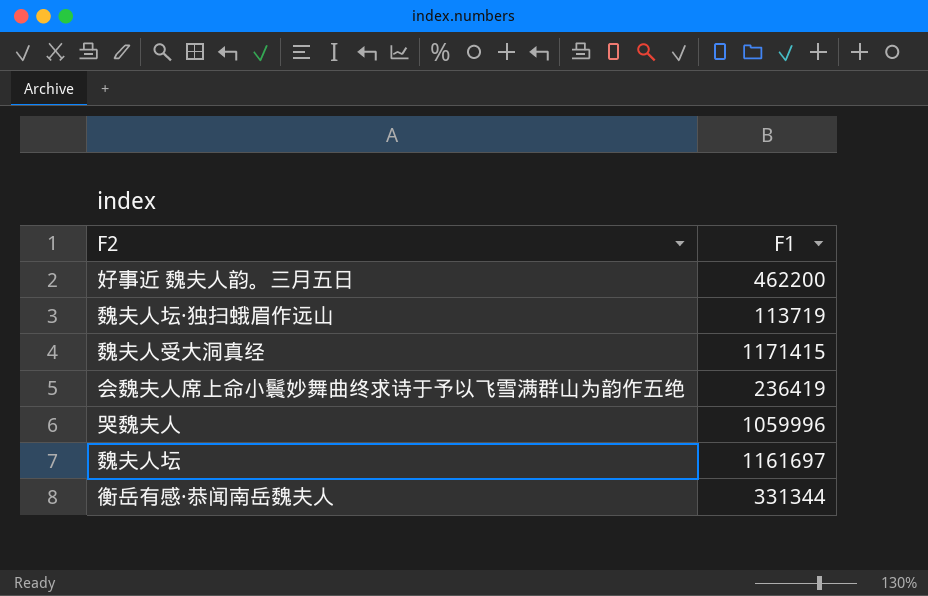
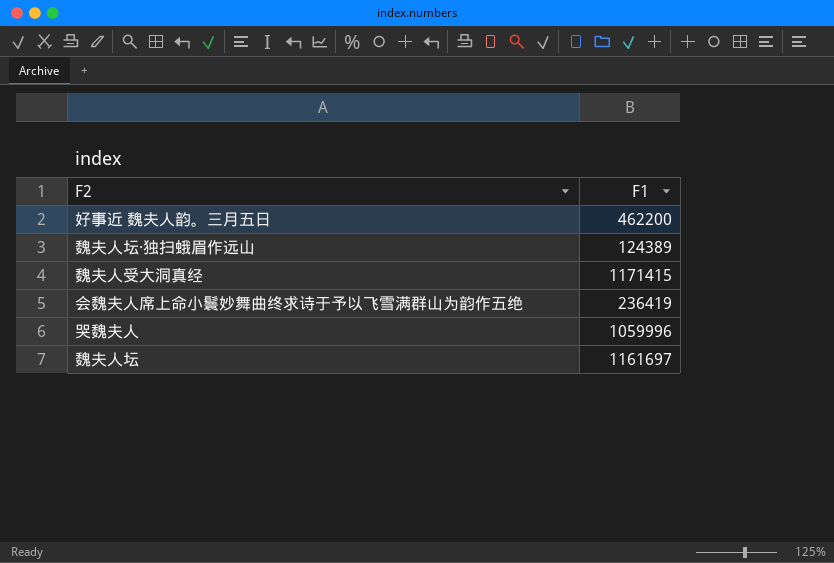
row 衡岳有感·恭闻南岳魏夫人: 331344 -> none
魏夫人坛·独扫蛾眉作远山 | F1: 113719 -> 124389

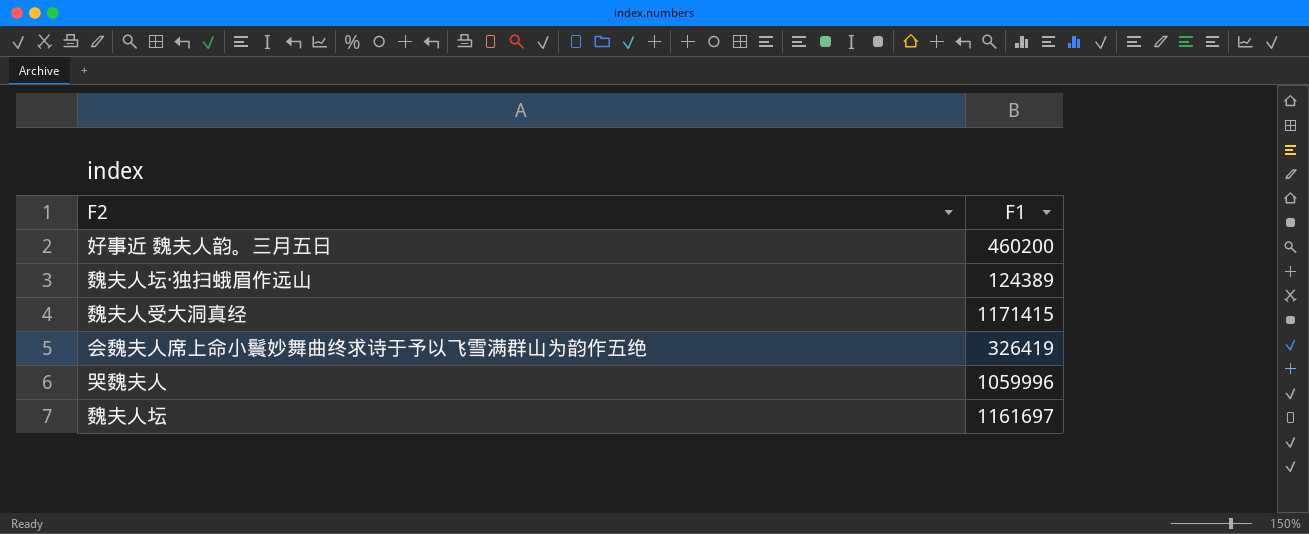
好事近 魏夫人韵。三月五日 | F1: 462200 -> 460200
会魏夫人席上命小鬟妙舞曲终求诗于予以飞雪满群山为韵作五绝 | F1: 236419 -> 326419

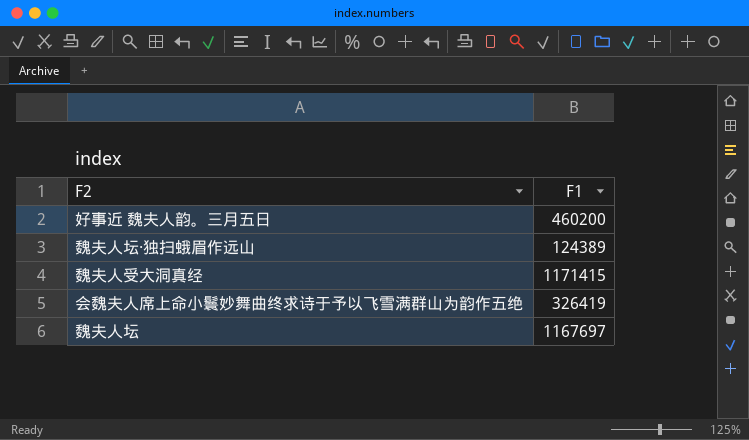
row 哭魏夫人: 1059996 -> none
魏夫人坛 | F1: 1161697 -> 1167697

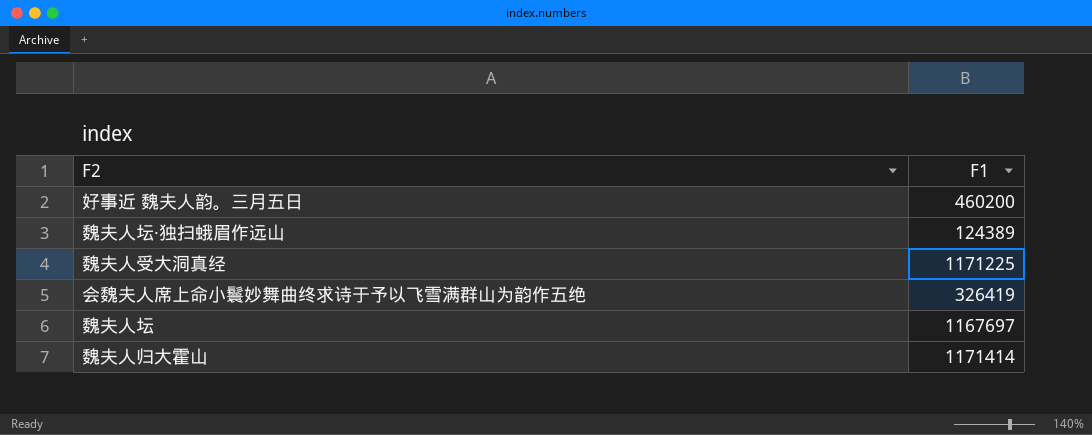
魏夫人受大洞真经 | F1: 1171415 -> 1171225
row 魏夫人归大霍山: none -> 1171414

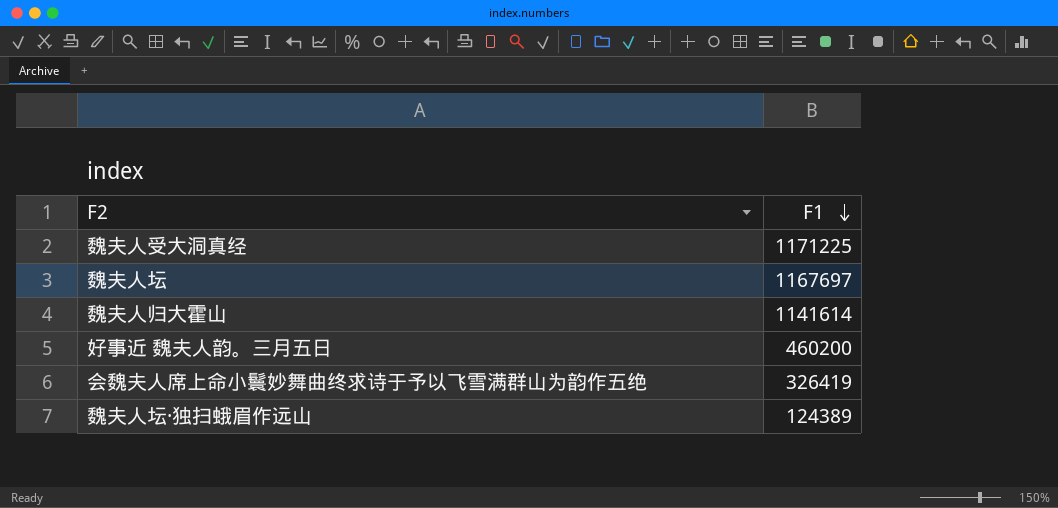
row order: none -> F1 descending
魏夫人归大霍山 | F1: 1171414 -> 1141614

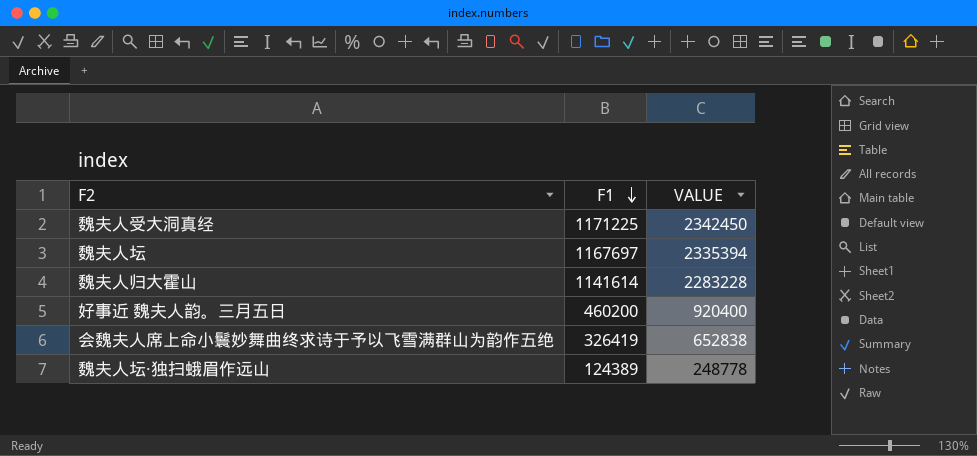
column VALUE | formula: none -> [F1] * 2

